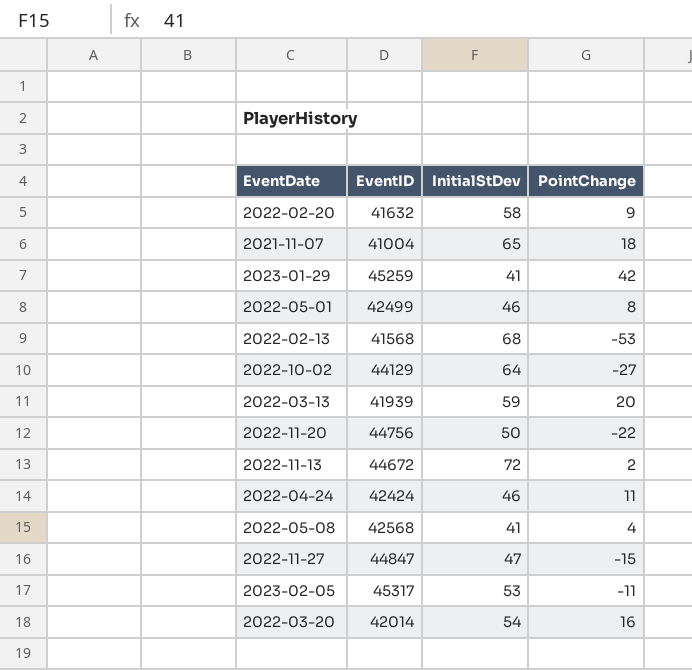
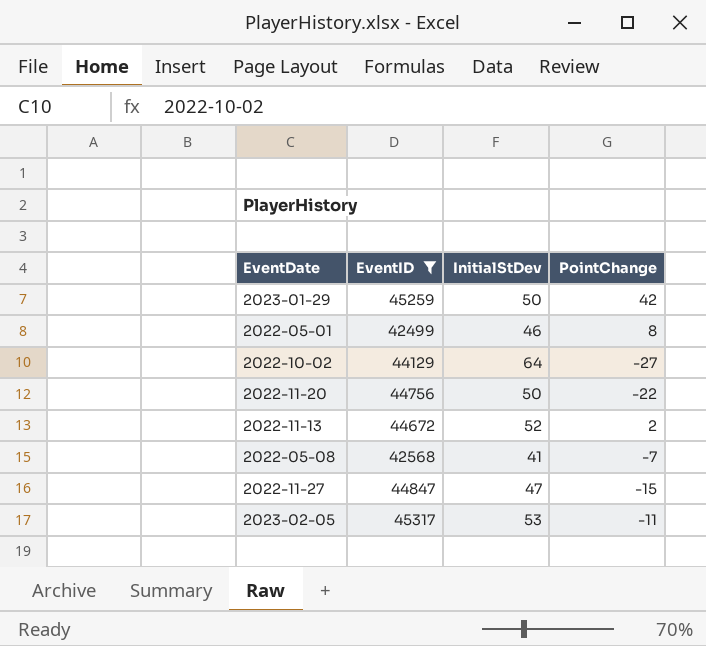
filter: none -> EventID >= 42499
2023-01-29 | InitialStDev: 41 -> 50
2022-11-13 | InitialStDev: 72 -> 52
2022-05-08 | PointChange: 4 -> -7

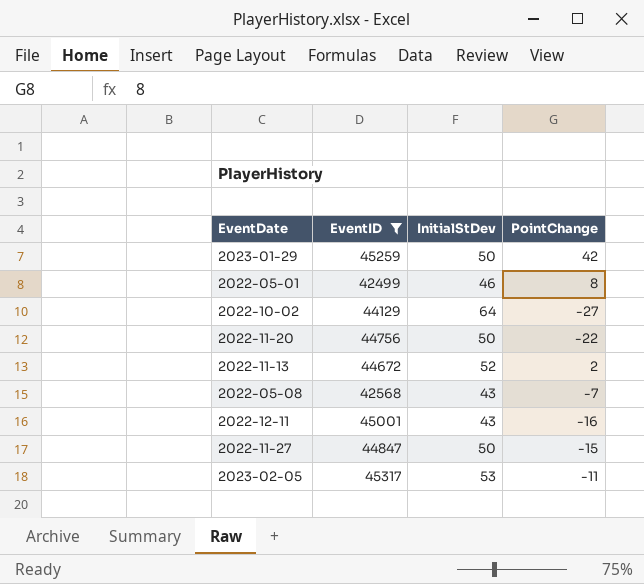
2022-05-08 | InitialStDev: 41 -> 43
row 2022-12-11: none -> 45001 | 43 | -16
2022-11-27 | InitialStDev: 47 -> 50

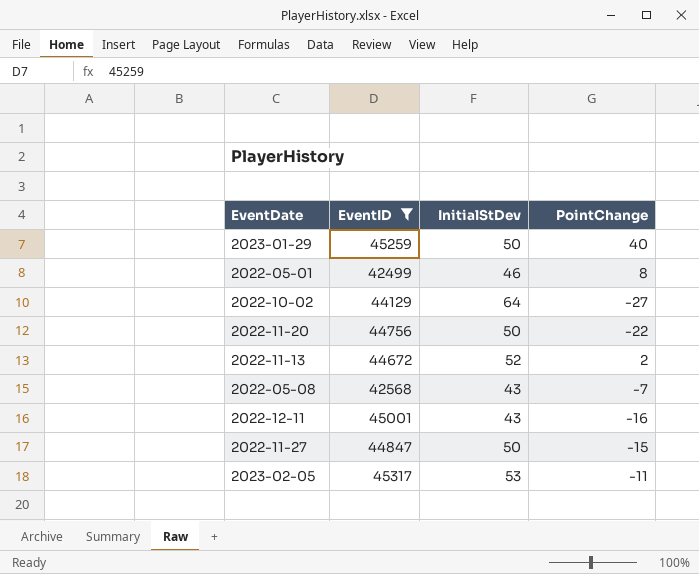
2023-01-29 | PointChange: 42 -> 40

